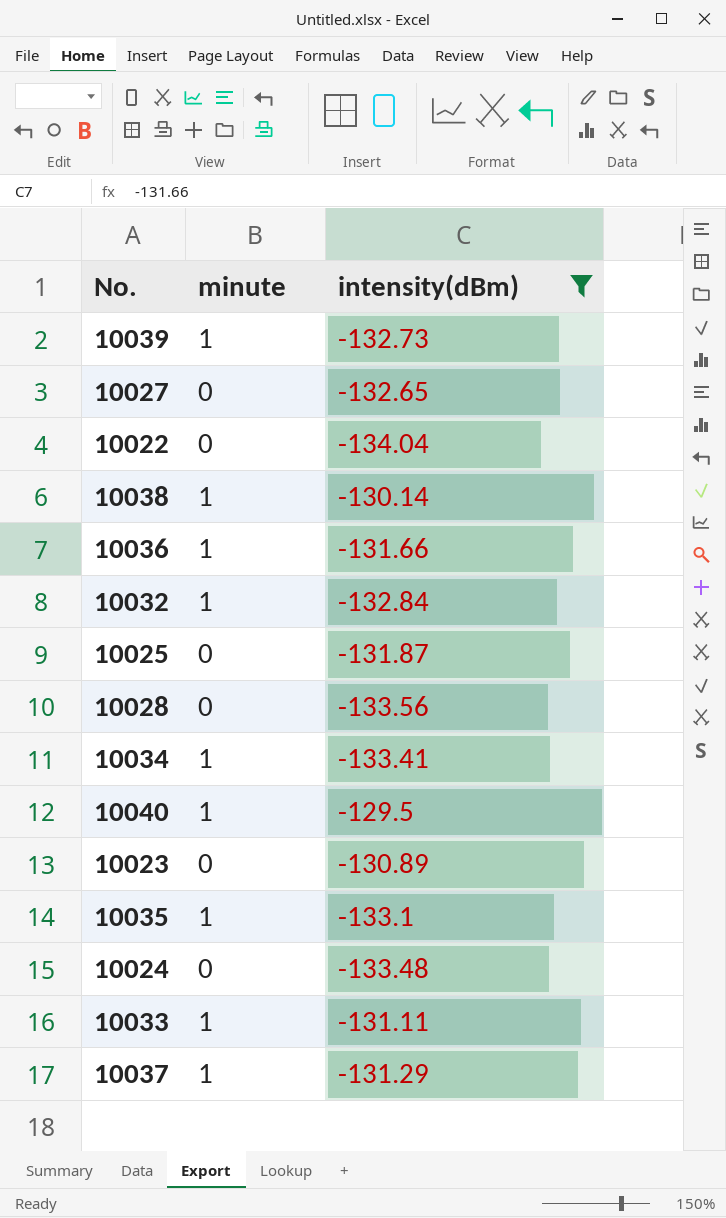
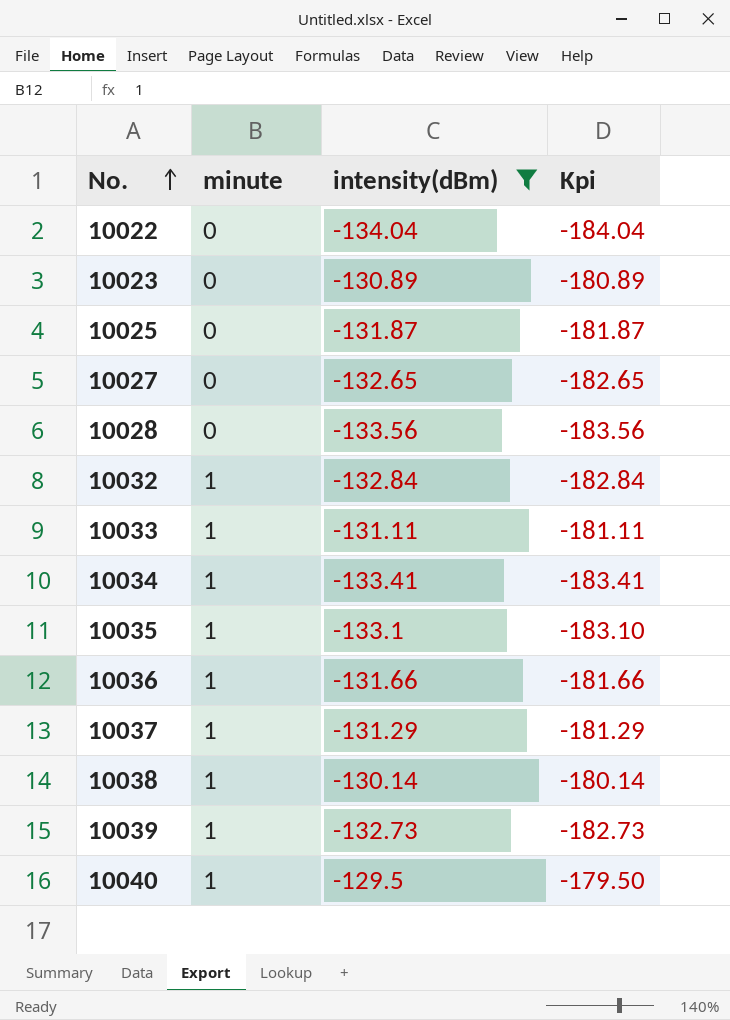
row order: none -> No. ascending
column Kpi | formula: none -> [intensity(dBm)] - 50
row 10024: 0 | -133.48 -> none

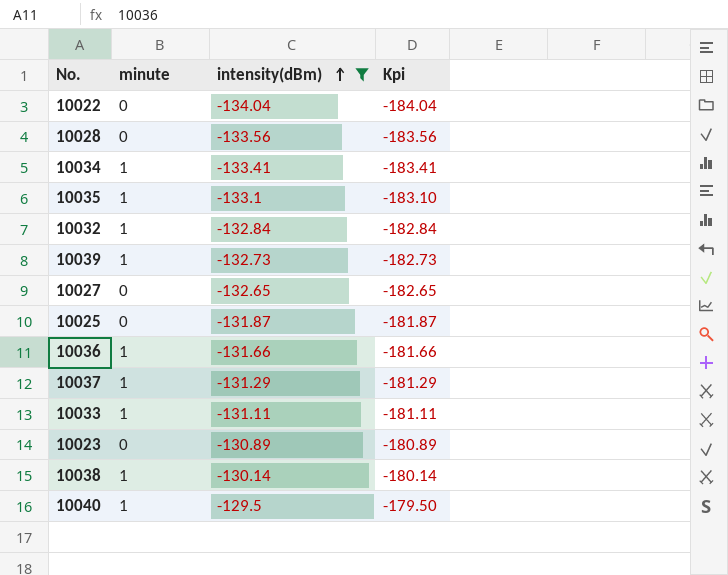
row order: No. ascending -> intensity(dBm) ascending

